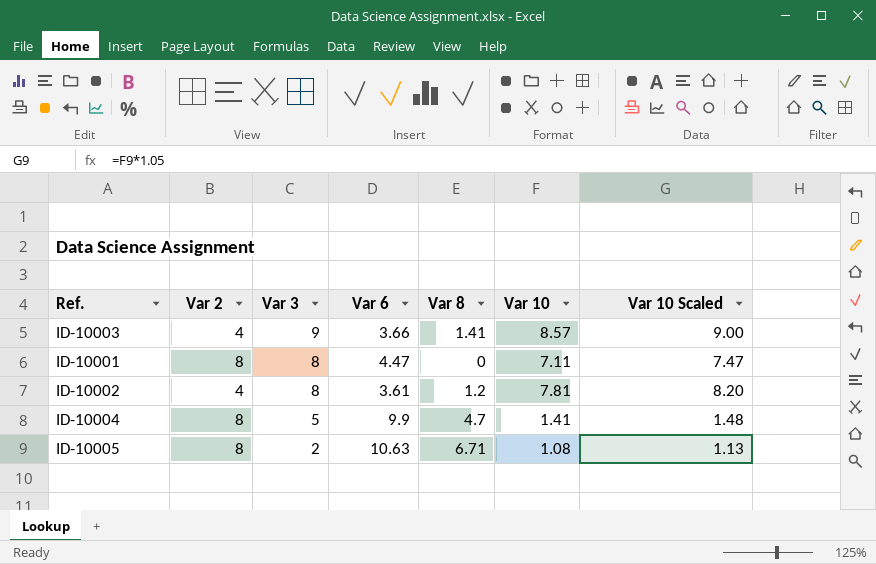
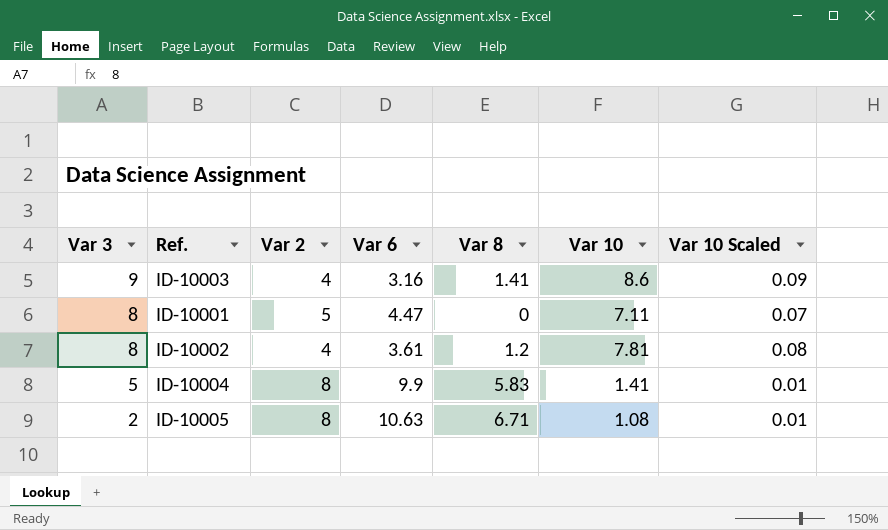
column Var 3 | position: 3 -> 1
column Var 10 Scaled | formula: [Var 10] * 1.05 -> [Var 10] * 0.01
ID-10003 | Var 6: 3.66 -> 3.16
ID-10003 | Var 10: 8.57 -> 8.6
ID-10001 | Var 2: 8 -> 5
ID-10004 | Var 8: 4.7 -> 5.83

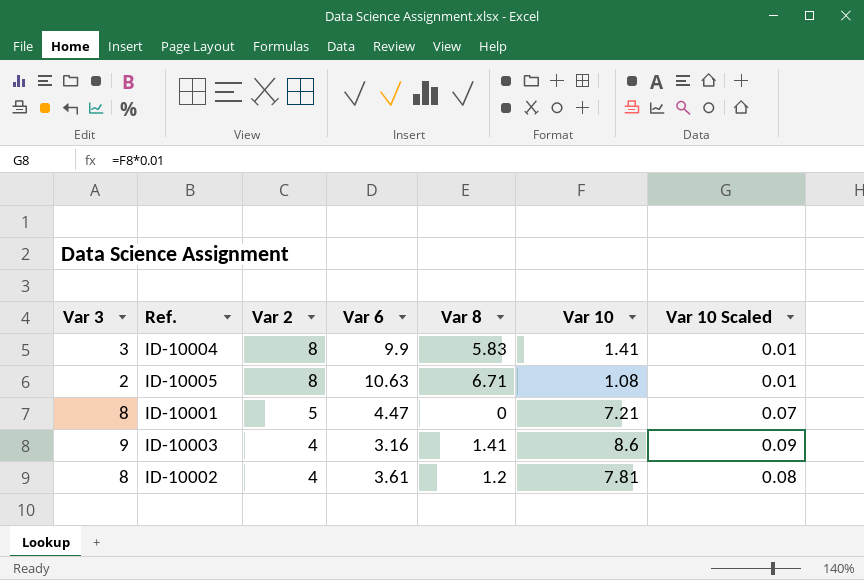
row order: Var 3 descending -> Var 2 descending
ID-10004 | Var 3: 5 -> 3
ID-10001 | Var 10: 7.11 -> 7.21

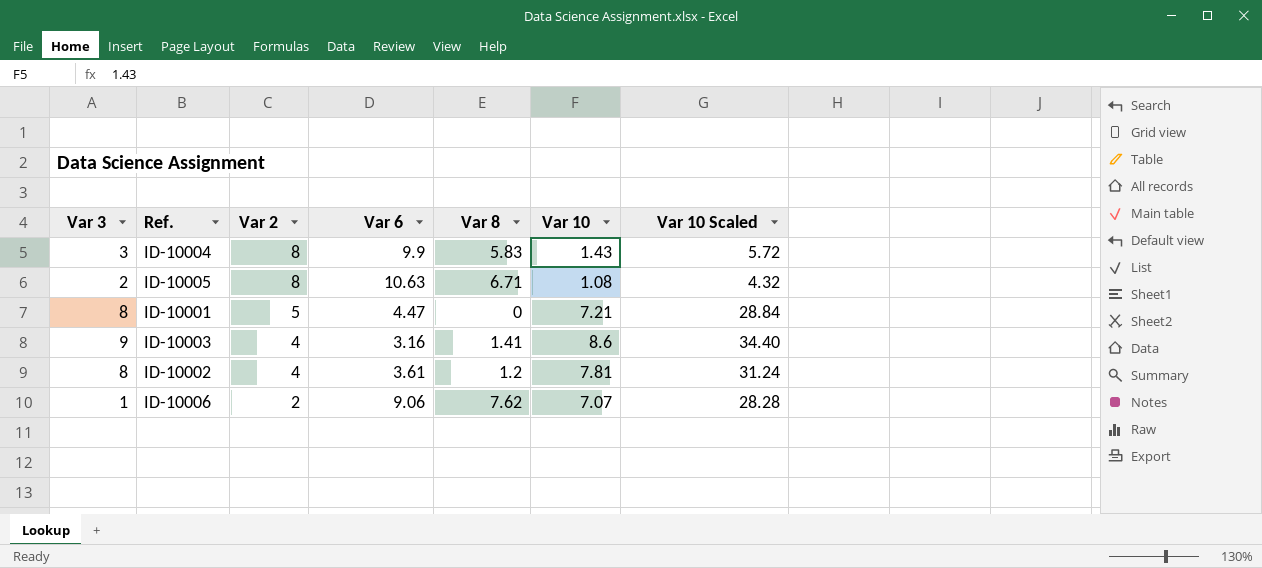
column Var 10 Scaled | formula: [Var 10] * 0.01 -> [Var 10] * 4
ID-10004 | Var 10: 1.41 -> 1.43
row ID-10006: none -> 1 | 2 | 9.06 | 7.62 | 7.07 | 28.28

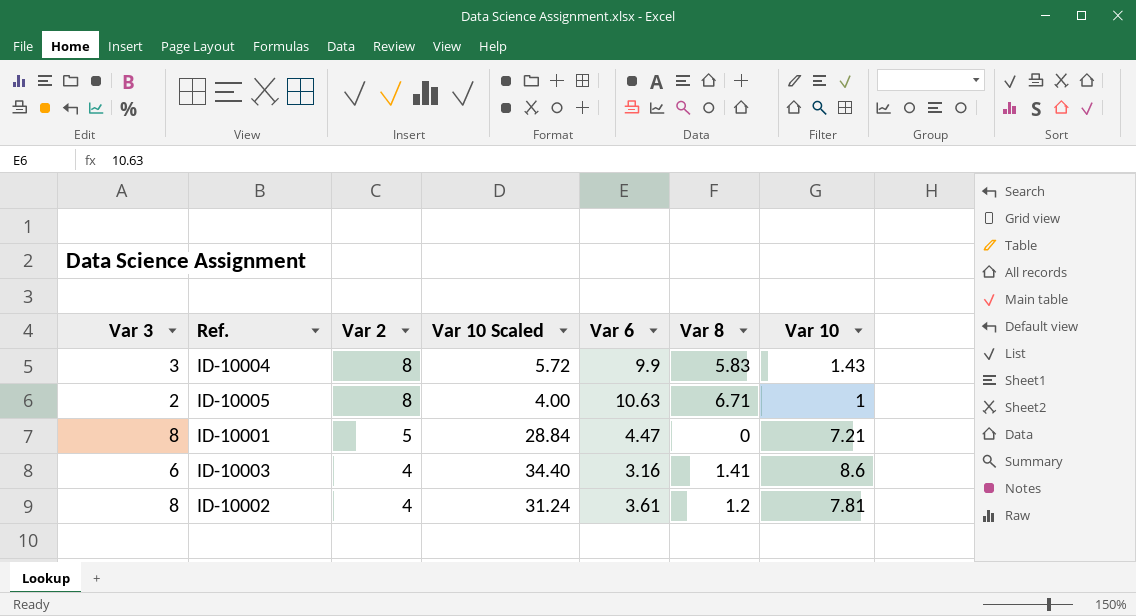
column Var 10 Scaled | position: 7 -> 4
row ID-10006: 1 | 2 | 9.06 | 7.62 | 7.07 | 28.28 -> none
ID-10005 | Var 10 Scaled: 4.32 -> 4.00
ID-10005 | Var 10: 1.08 -> 1
ID-10003 | Var 3: 9 -> 6

